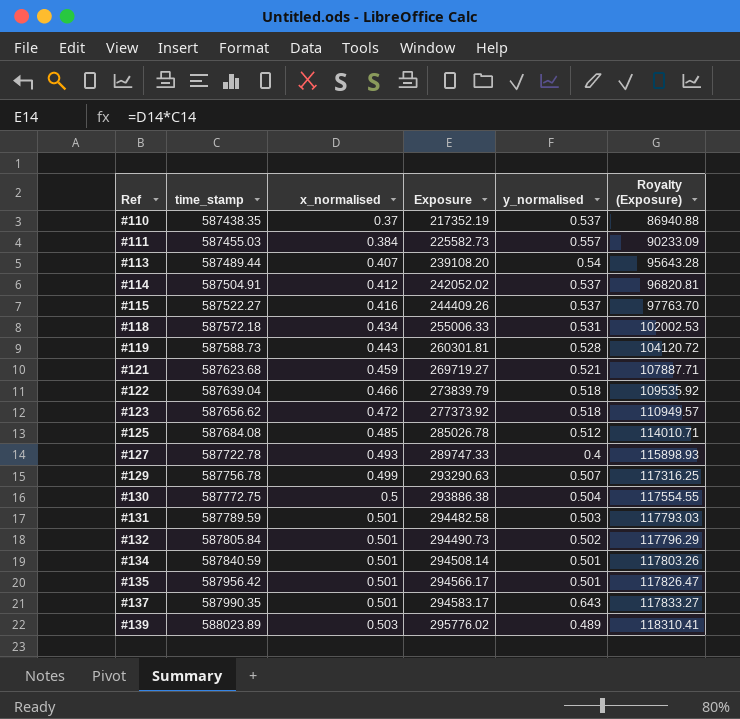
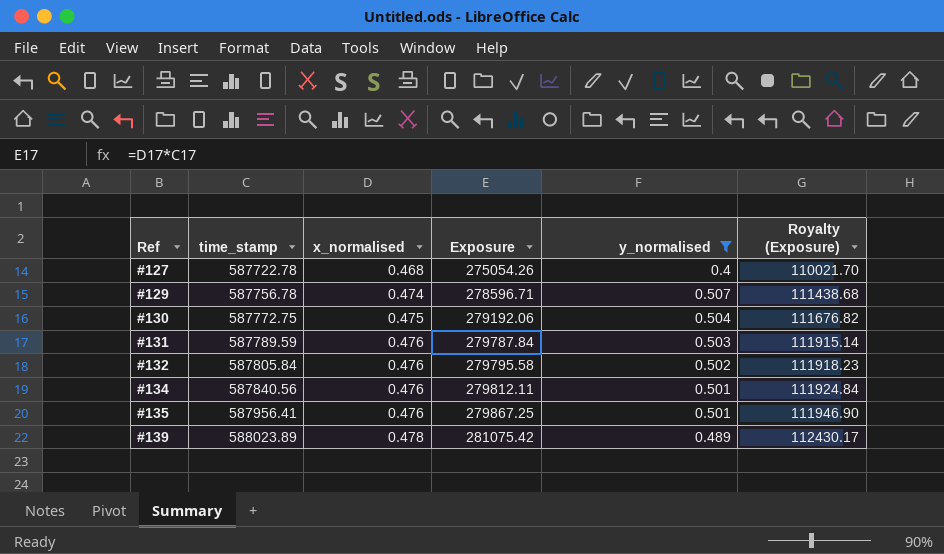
filter: none -> y_normalised <= 0.507
#127 | x_normalised: 0.493 -> 0.468
#127 | Exposure: 289747.33 -> 275054.26
#127 | Royalty (Exposure): 115898.93 -> 110021.70
#129 | x_normalised: 0.499 -> 0.474
#129 | Exposure: 293290.63 -> 278596.71
#129 | Royalty (Exposure): 117316.25 -> 111438.68
#130 | x_normalised: 0.5 -> 0.475
#130 | Exposure: 293886.38 -> 279192.06
#130 | Royalty (Exposure): 117554.55 -> 111676.82
#131 | x_normalised: 0.501 -> 0.476
#131 | Exposure: 294482.58 -> 279787.84
#131 | Royalty (Exposure): 117793.03 -> 111915.14
#132 | x_normalised: 0.501 -> 0.476
#132 | Exposure: 294490.73 -> 279795.58
#132 | Royalty (Exposure): 117796.29 -> 111918.23
#134 | time_stamp: 587840.59 -> 587840.56
#134 | x_normalised: 0.501 -> 0.476
#134 | Exposure: 294508.14 -> 279812.11
#134 | Royalty (Exposure): 117803.26 -> 111924.84
#135 | time_stamp: 587956.42 -> 587956.41
#135 | x_normalised: 0.501 -> 0.476
#135 | Exposure: 294566.17 -> 279867.25
#135 | Royalty (Exposure): 117826.47 -> 111946.90
#139 | x_normalised: 0.503 -> 0.478
#139 | Exposure: 295776.02 -> 281075.42
#139 | Royalty (Exposure): 118310.41 -> 112430.17

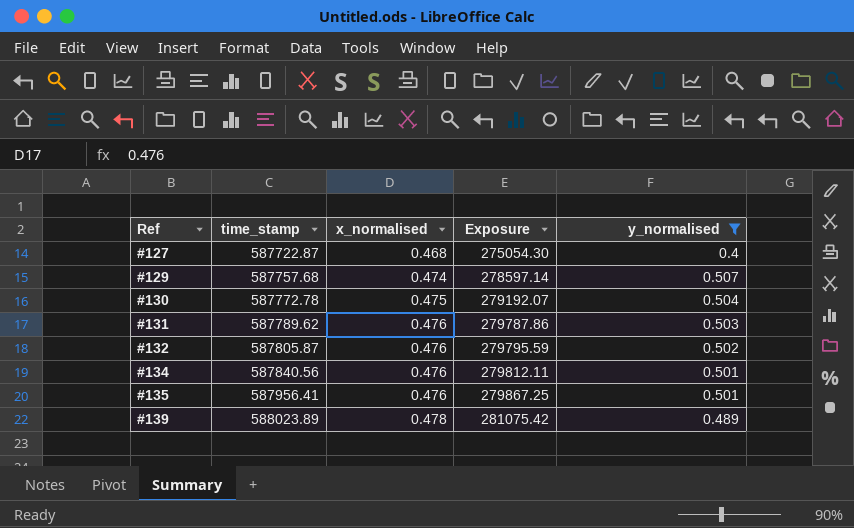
column Royalty (Exposure) | formula: [Exposure] * 0.4 -> none
#127 | time_stamp: 587722.78 -> 587722.87
#127 | Exposure: 275054.26 -> 275054.30
#129 | time_stamp: 587756.78 -> 587757.68
#129 | Exposure: 278596.71 -> 278597.14
#130 | time_stamp: 587772.75 -> 587772.78
#130 | Exposure: 279192.06 -> 279192.07
#131 | time_stamp: 587789.59 -> 587789.62
#131 | Exposure: 279787.84 -> 279787.86
#132 | time_stamp: 587805.84 -> 587805.87
#132 | Exposure: 279795.58 -> 279795.59

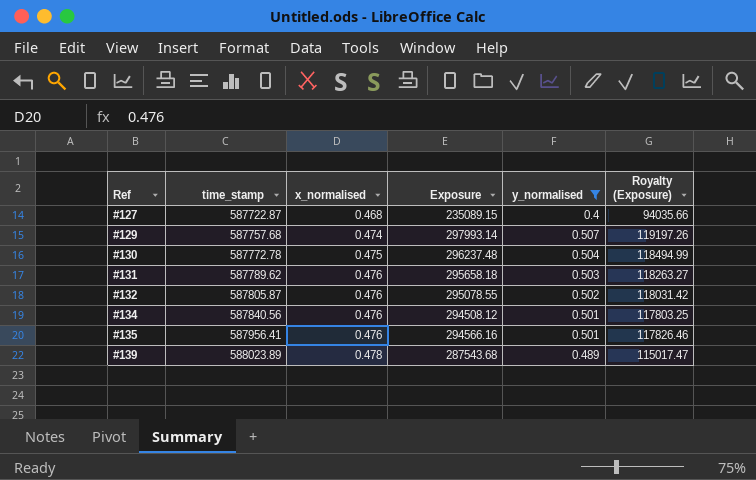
column Exposure | formula: [time_stamp] * [x_normalised] -> [time_stamp] * [y_normalised]
column Royalty (Exposure) | formula: none -> [Exposure] * 0.4

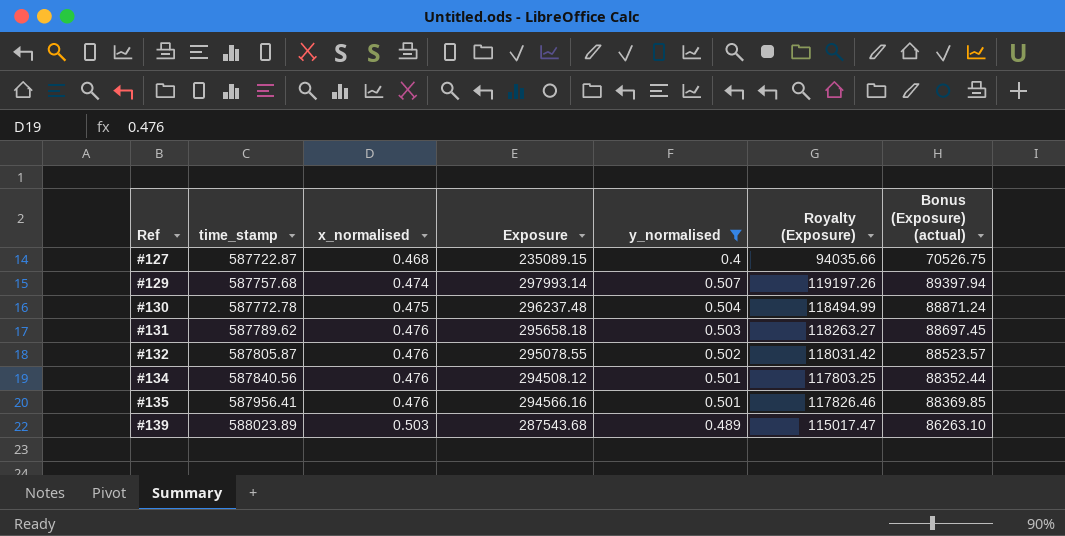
column Bonus (Exposure) (actual) | formula: none -> [Exposure] * 0.3
#139 | x_normalised: 0.478 -> 0.503

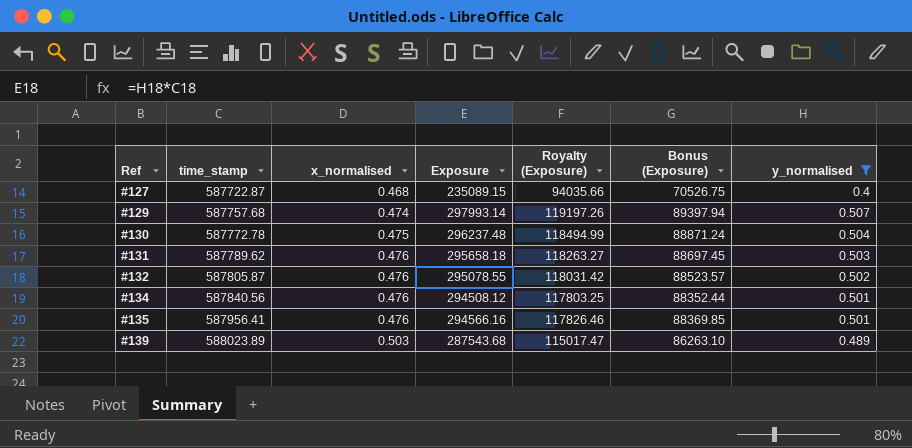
column name: Bonus (Exposure) (actual) -> Bonus (Exposure)
column y_normalised | position: 5 -> 7

